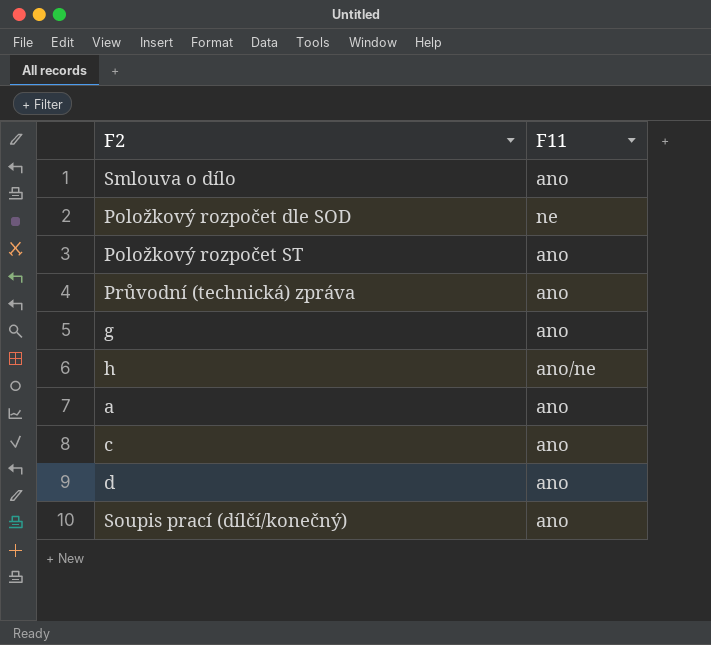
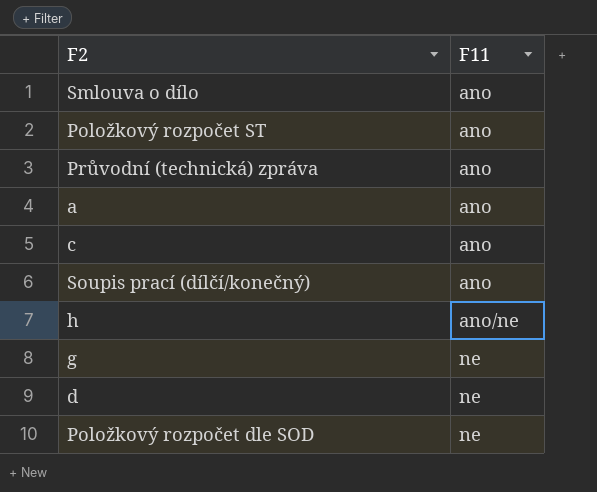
row order: none -> F11 ascending
g | F11: ano -> ne
d | F11: ano -> ne

